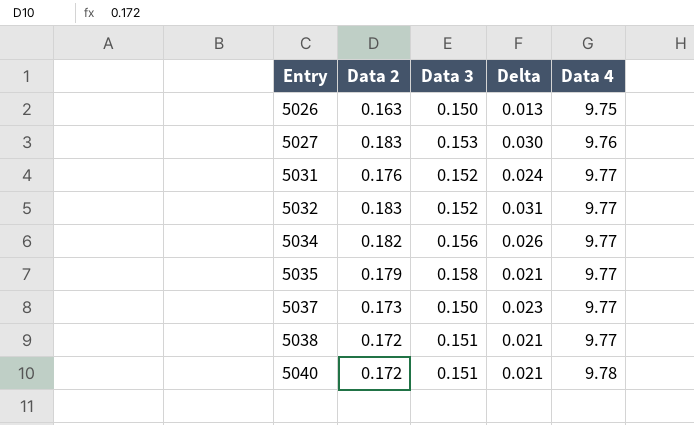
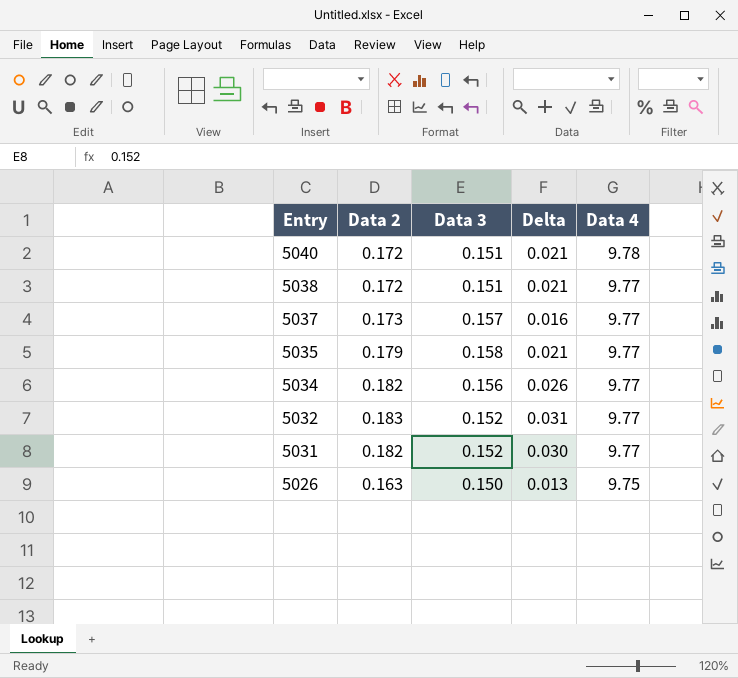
row order: Entry ascending -> Entry descending
row 5027: 0.183 | 0.153 | 0.030 | 9.76 -> none
5037 | Data 3: 0.150 -> 0.157
5037 | Delta: 0.023 -> 0.016
5031 | Data 2: 0.176 -> 0.182
5031 | Delta: 0.024 -> 0.030

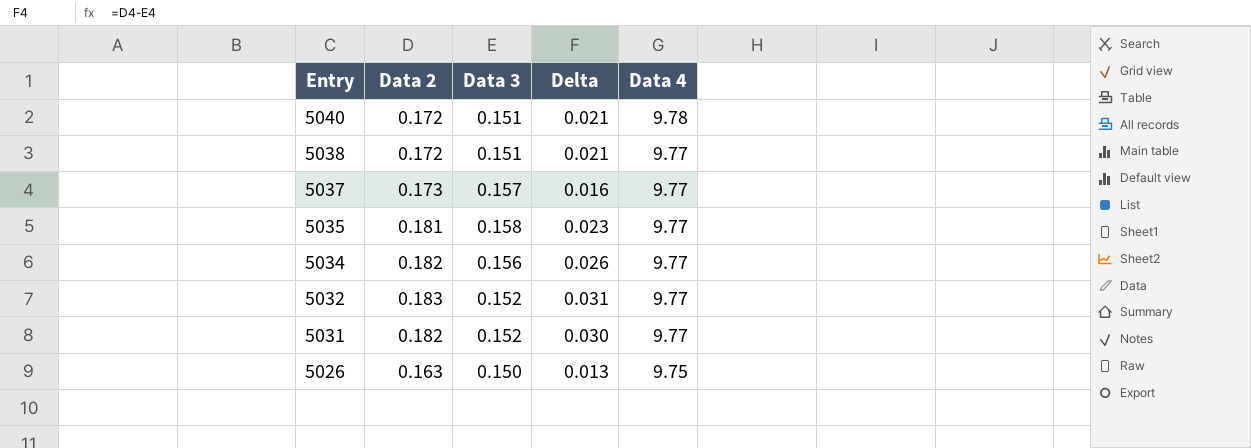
5035 | Data 2: 0.179 -> 0.181
5035 | Delta: 0.021 -> 0.023

